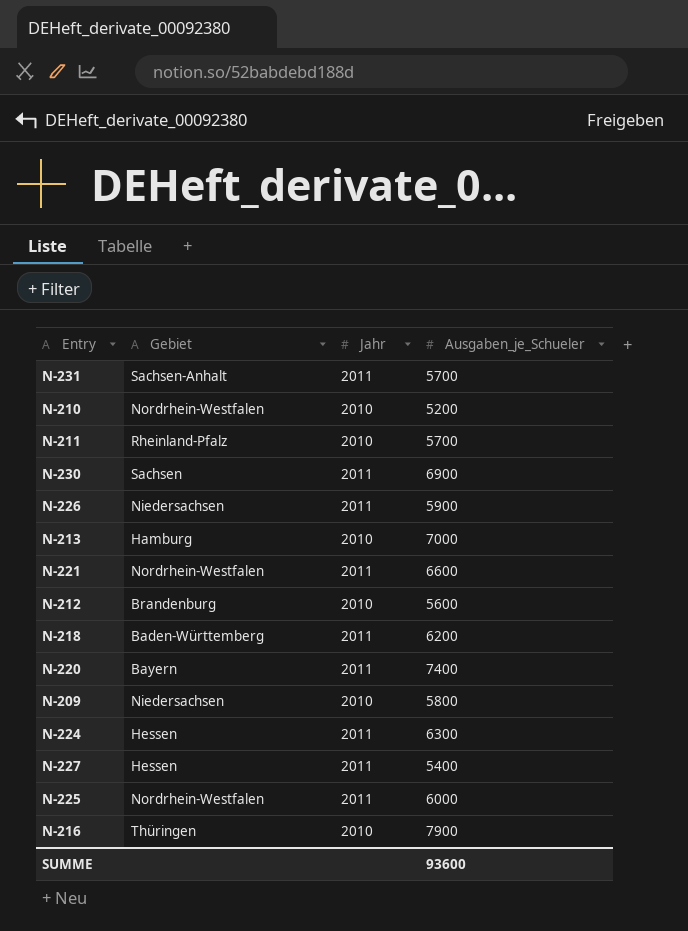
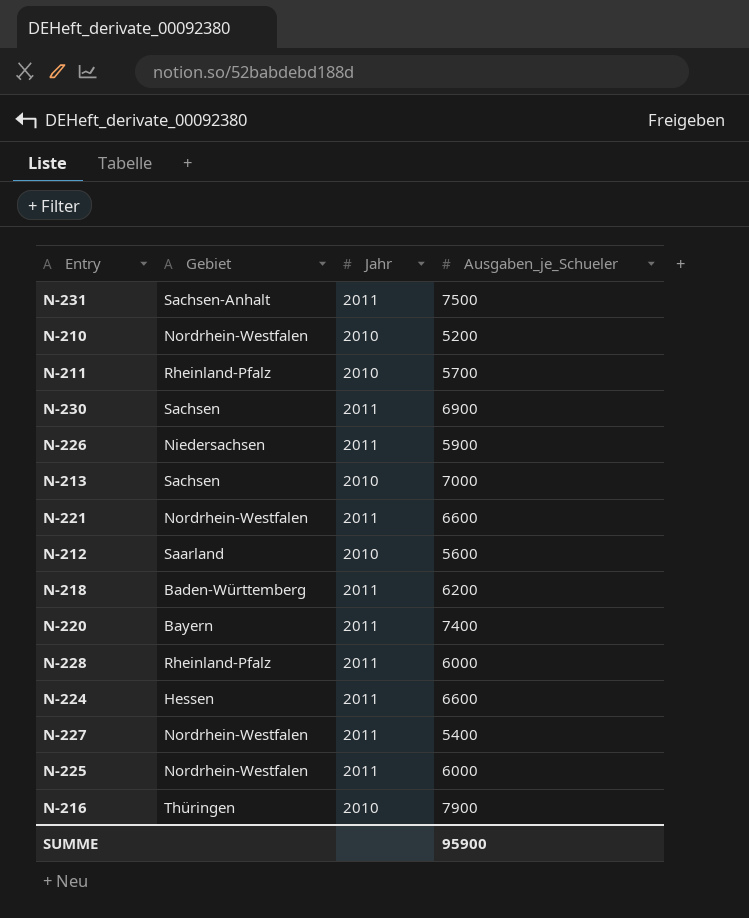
row N-209: Niedersachsen | 2010 | 5800 -> none
N-231 | Ausgaben_je_Schueler: 5700 -> 7500
N-213 | Gebiet: Hamburg -> Sachsen
N-212 | Gebiet: Brandenburg -> Saarland
row N-228: none -> Rheinland-Pfalz | 2011 | 6000
N-224 | Ausgaben_je_Schueler: 6300 -> 6600
N-227 | Gebiet: Hessen -> Nordrhein-Westfalen
SUMME | Ausgaben_je_Schueler: 93600 -> 95900

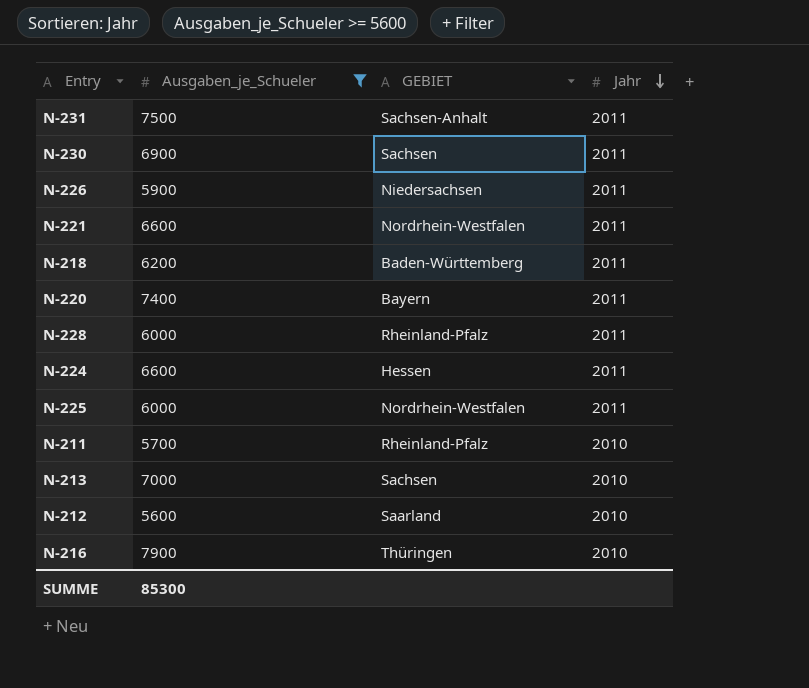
filter: none -> Ausgaben_je_Schueler >= 5600
row order: none -> Jahr descending
column Ausgaben_je_Schueler | position: 4 -> 2
column name: Gebiet -> GEBIET
SUMME | Ausgaben_je_Schueler: 95900 -> 85300

